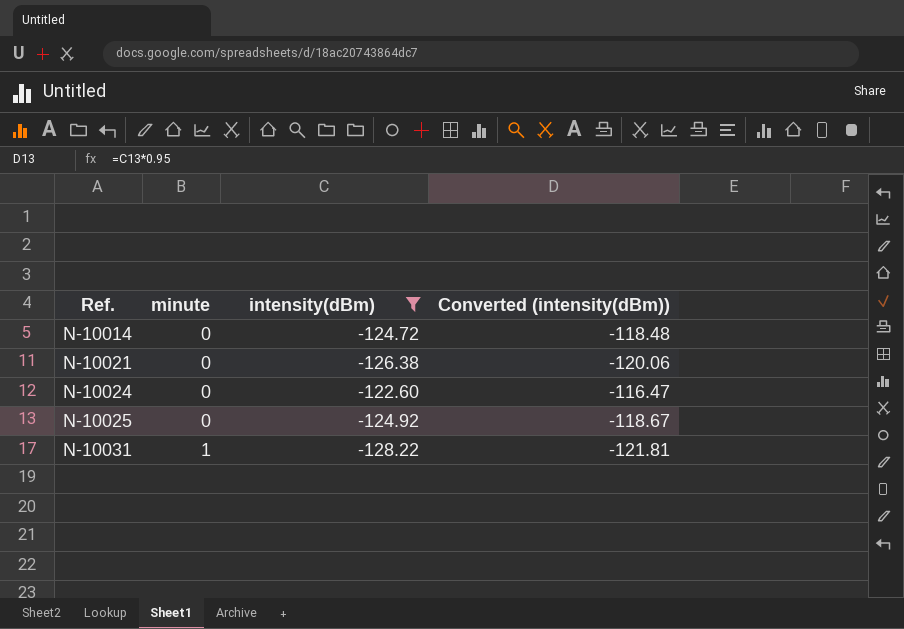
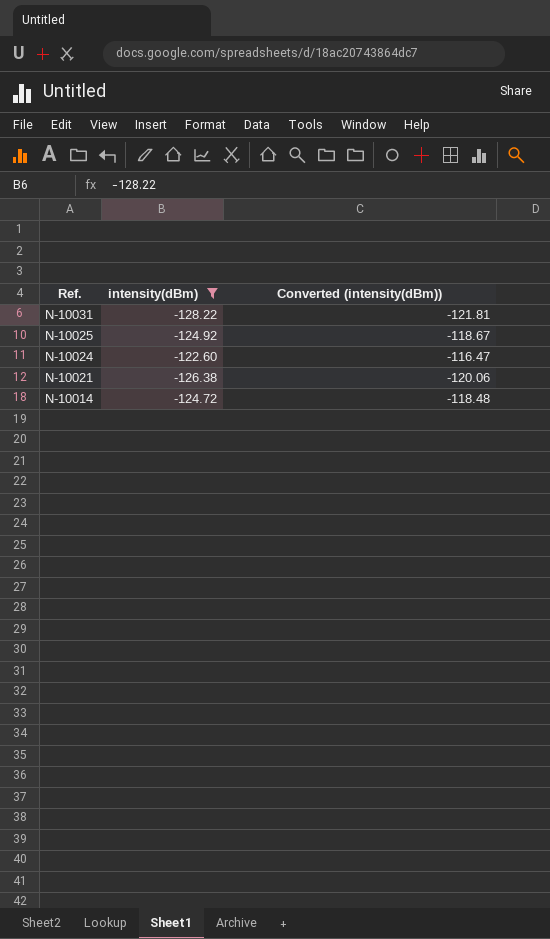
row order: Ref. ascending -> Ref. descending
column minute | position: 2 -> none

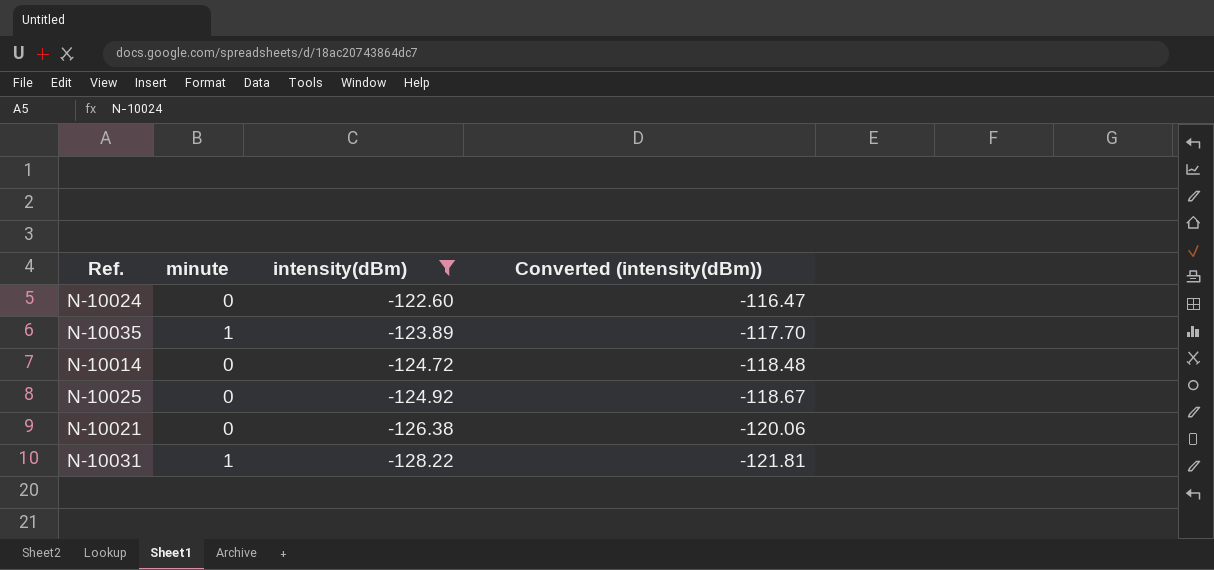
row order: Ref. descending -> intensity(dBm) descending
column minute | position: none -> 2
row N-10035: none -> 1 | -123.89 | -117.70

